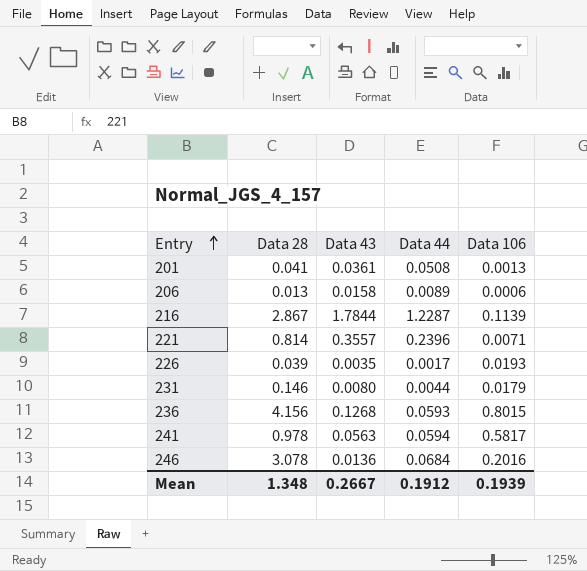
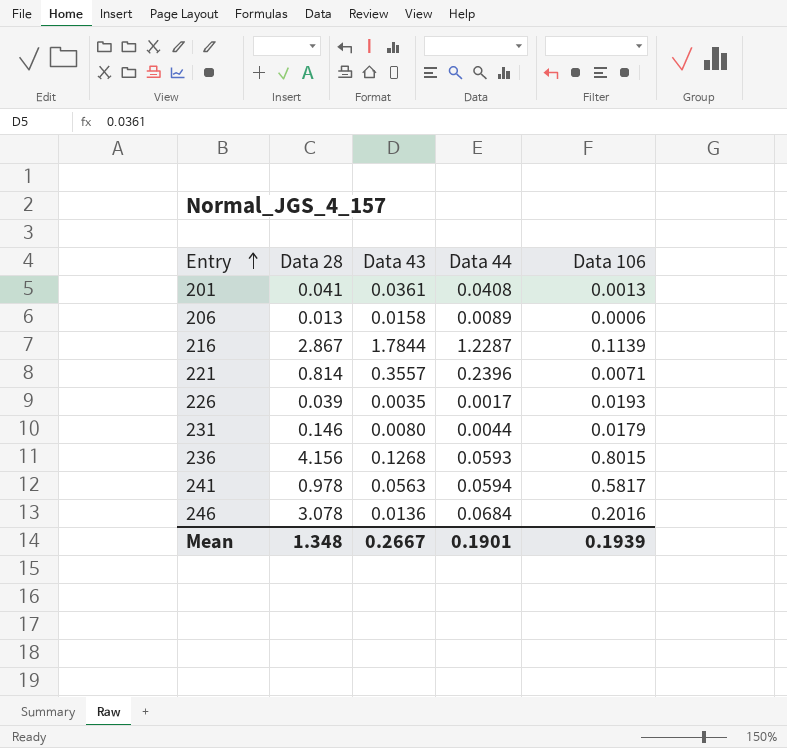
201 | Data 44: 0.0508 -> 0.0408
Mean | Data 44: 0.1912 -> 0.1901

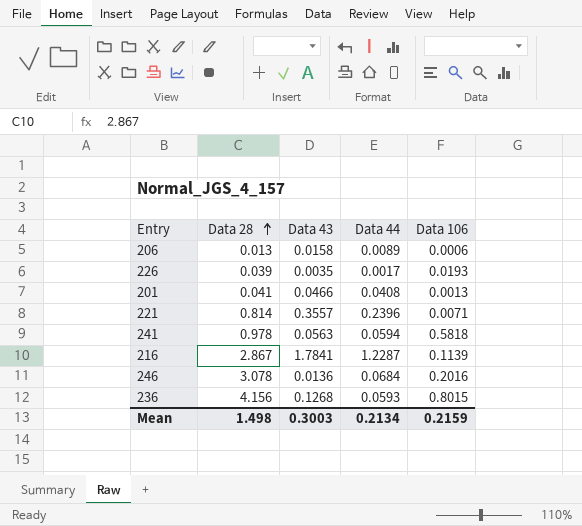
row order: Entry ascending -> Data 28 ascending
row 231: 0.146 | 0.0080 | 0.0044 | 0.0179 -> none
201 | Data 43: 0.0361 -> 0.0466
241 | Data 106: 0.5817 -> 0.5818
216 | Data 43: 1.7844 -> 1.7841
Mean | Data 28: 1.348 -> 1.498
Mean | Data 43: 0.2667 -> 0.3003
Mean | Data 44: 0.1901 -> 0.2134
Mean | Data 106: 0.1939 -> 0.2159

